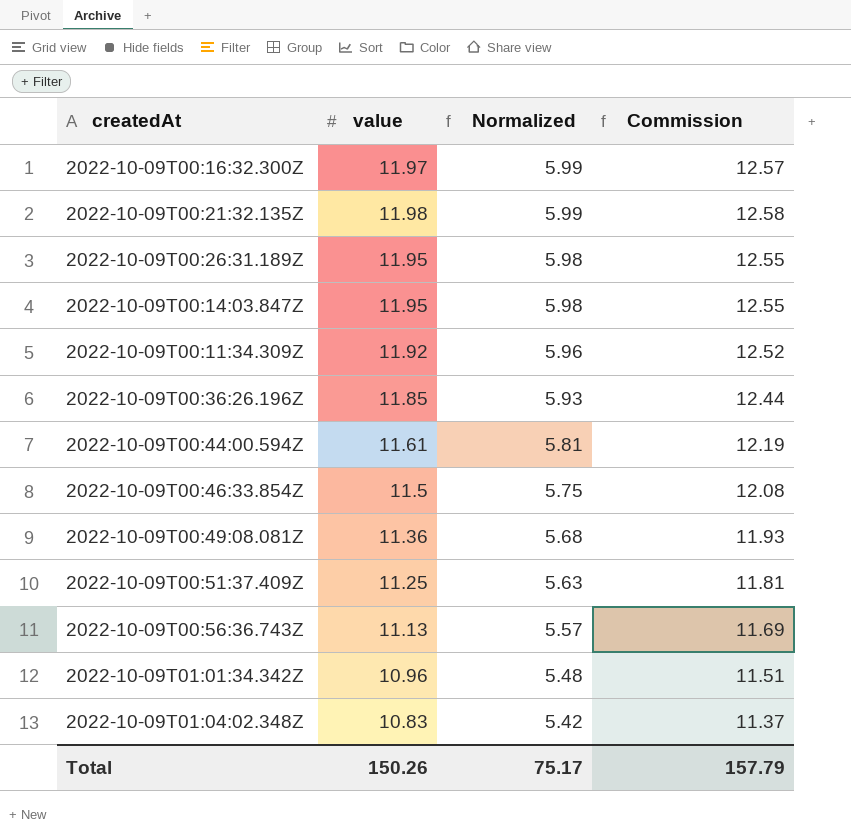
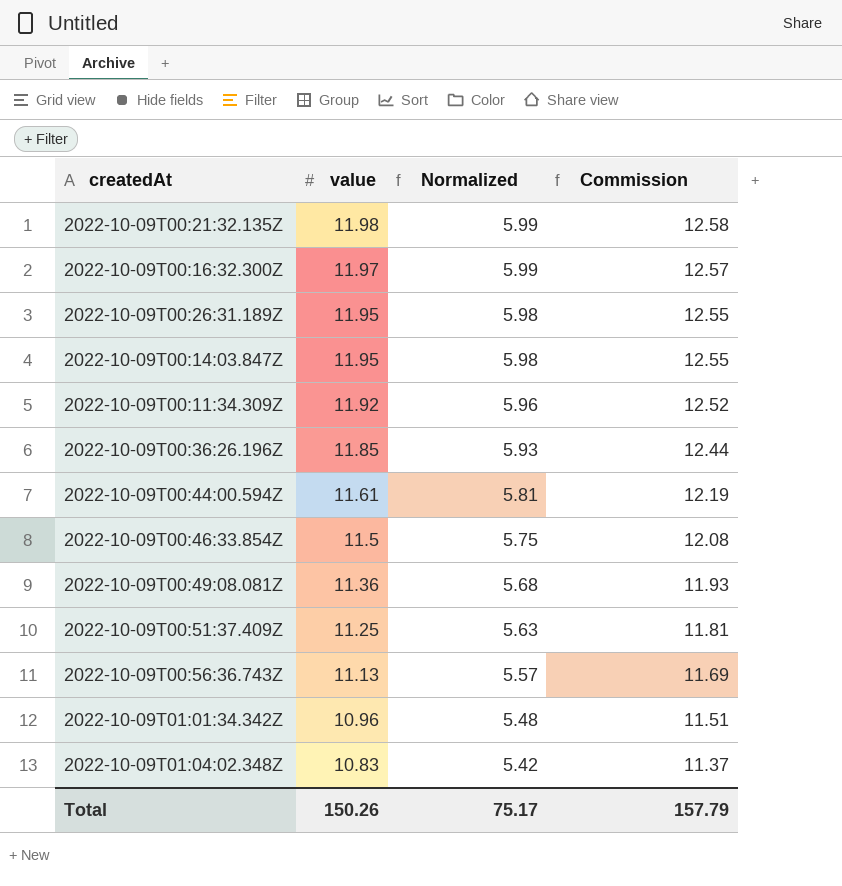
row order: Normalized descending -> value descending

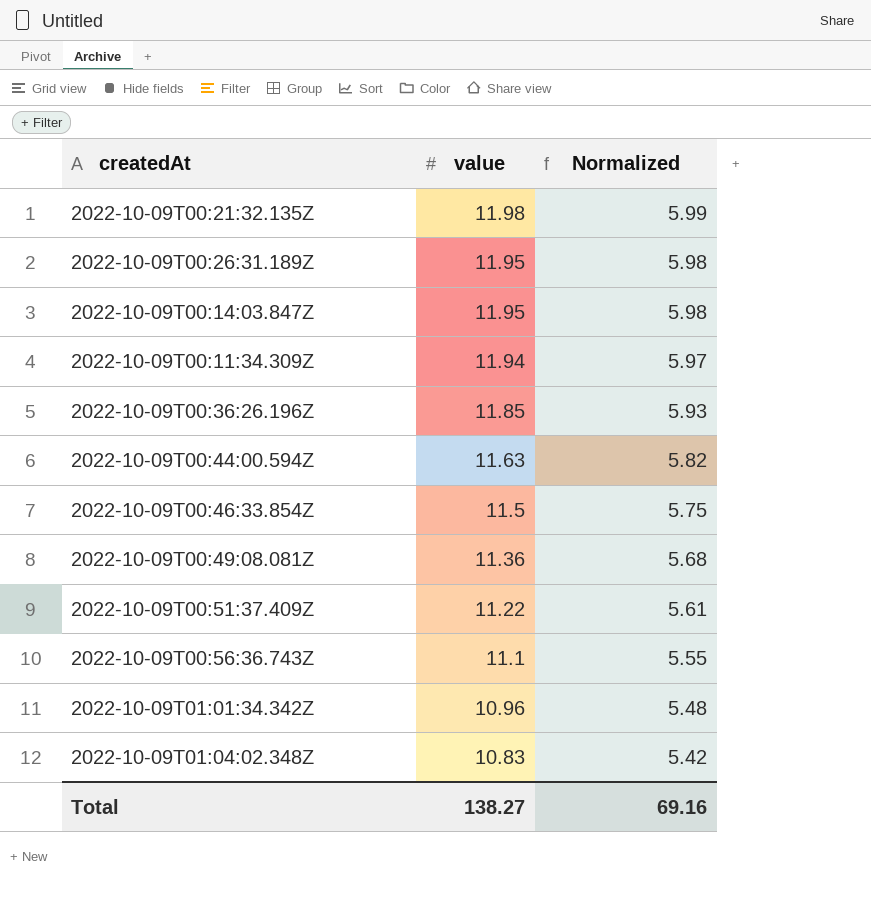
column Commission | formula: [value] * 1.05 -> none
row 2022-10-09T00:16:32.300Z: 11.97 | 5.99 | 12.57 -> none
2022-10-09T00:11:34.309Z | value: 11.92 -> 11.94
2022-10-09T00:11:34.309Z | Normalized: 5.96 -> 5.97
2022-10-09T00:44:00.594Z | value: 11.61 -> 11.63
2022-10-09T00:44:00.594Z | Normalized: 5.81 -> 5.82
2022-10-09T00:51:37.409Z | value: 11.25 -> 11.22
2022-10-09T00:51:37.409Z | Normalized: 5.63 -> 5.61
2022-10-09T00:56:36.743Z | value: 11.13 -> 11.1
2022-10-09T00:56:36.743Z | Normalized: 5.57 -> 5.55
Total | value: 150.26 -> 138.27
Total | Normalized: 75.17 -> 69.16

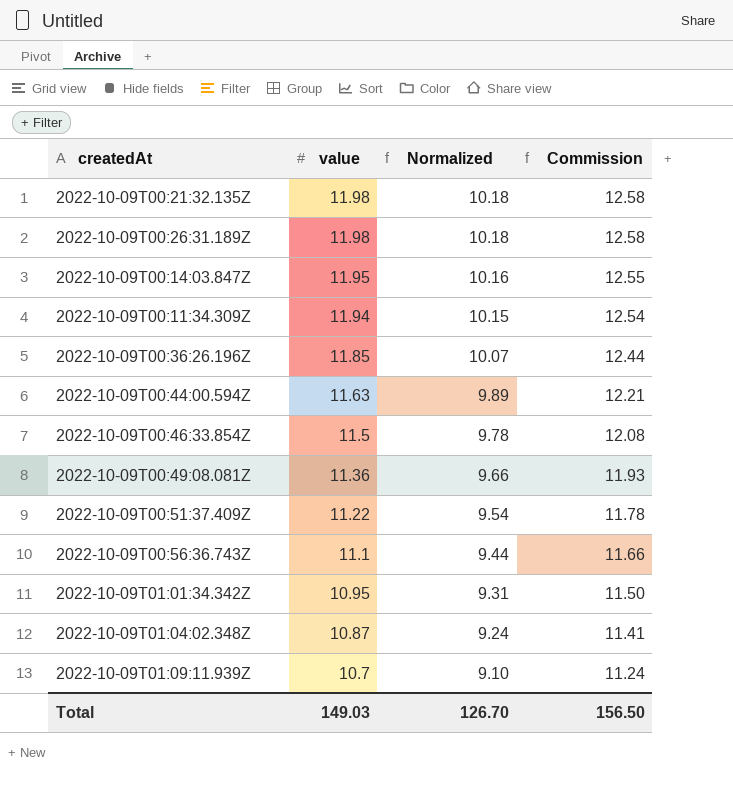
column Normalized | formula: [value] * 0.5 -> [value] * 0.85
column Commission | formula: none -> [value] * 1.05
2022-10-09T00:26:31.189Z | value: 11.95 -> 11.98
2022-10-09T01:01:34.342Z | value: 10.96 -> 10.95
2022-10-09T01:04:02.348Z | value: 10.83 -> 10.87
row 2022-10-09T01:09:11.939Z: none -> 10.7 | 9.10 | 11.24
Total | value: 138.27 -> 149.03
Total | Normalized: 69.16 -> 126.70

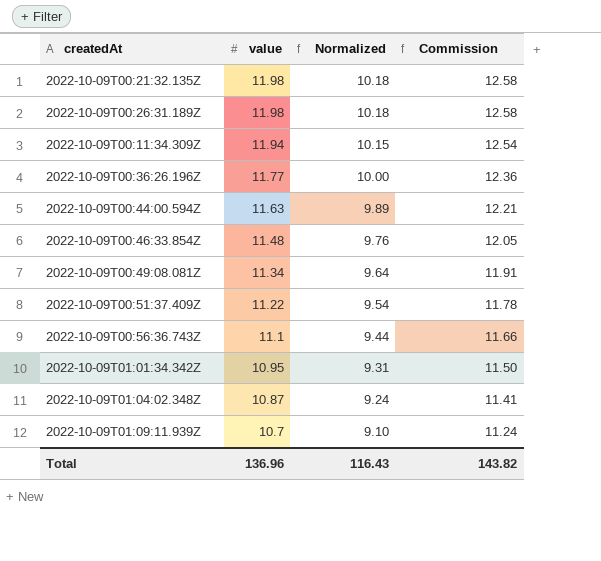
row 2022-10-09T00:14:03.847Z: 11.95 | 10.16 | 12.55 -> none
2022-10-09T00:36:26.196Z | value: 11.85 -> 11.77
2022-10-09T00:36:26.196Z | Normalized: 10.07 -> 10.00
2022-10-09T00:36:26.196Z | Commission: 12.44 -> 12.36
2022-10-09T00:46:33.854Z | value: 11.5 -> 11.48
2022-10-09T00:46:33.854Z | Normalized: 9.78 -> 9.76
2022-10-09T00:46:33.854Z | Commission: 12.08 -> 12.05
2022-10-09T00:49:08.081Z | value: 11.36 -> 11.34
2022-10-09T00:49:08.081Z | Normalized: 9.66 -> 9.64
2022-10-09T00:49:08.081Z | Commission: 11.93 -> 11.91
Total | value: 149.03 -> 136.96
Total | Normalized: 126.70 -> 116.43
Total | Commission: 156.50 -> 143.82

